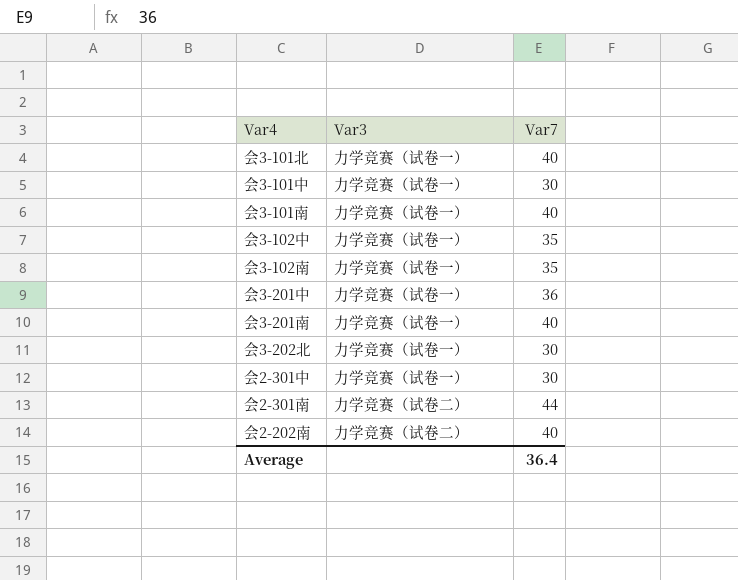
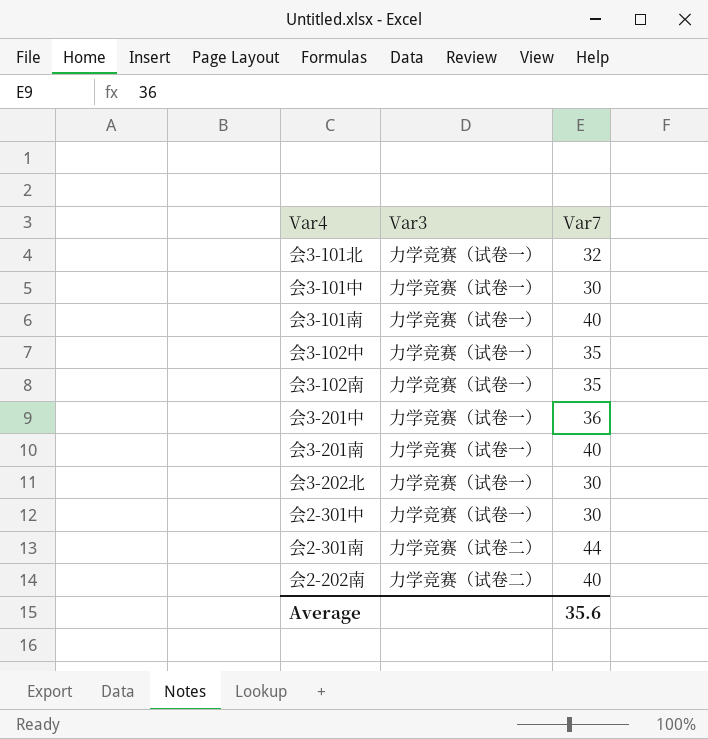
会3-101北 | Var7: 40 -> 32
Average | Var7: 36.4 -> 35.6

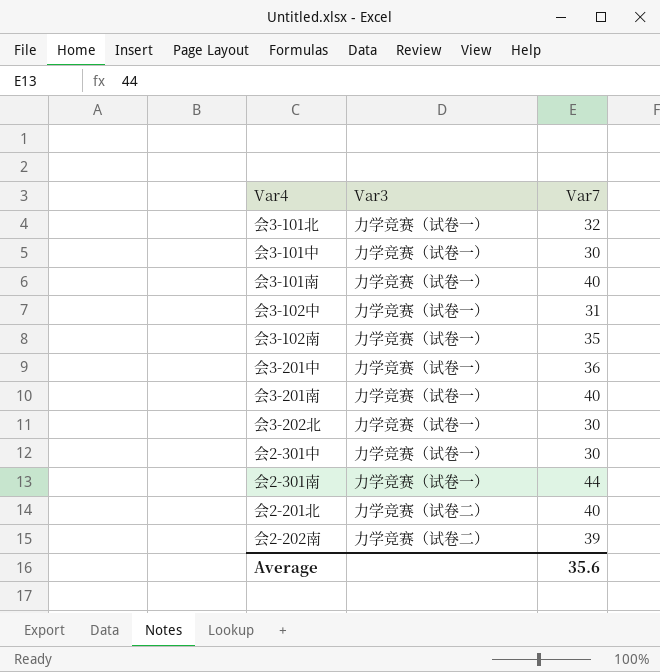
会3-102中 | Var7: 35 -> 31
会2-301南 | Var3: 力学竞赛（试卷二） -> 力学竞赛（试卷一）
row 会2-201北: none -> 力学竞赛（试卷二） | 40
会2-202南 | Var7: 40 -> 39

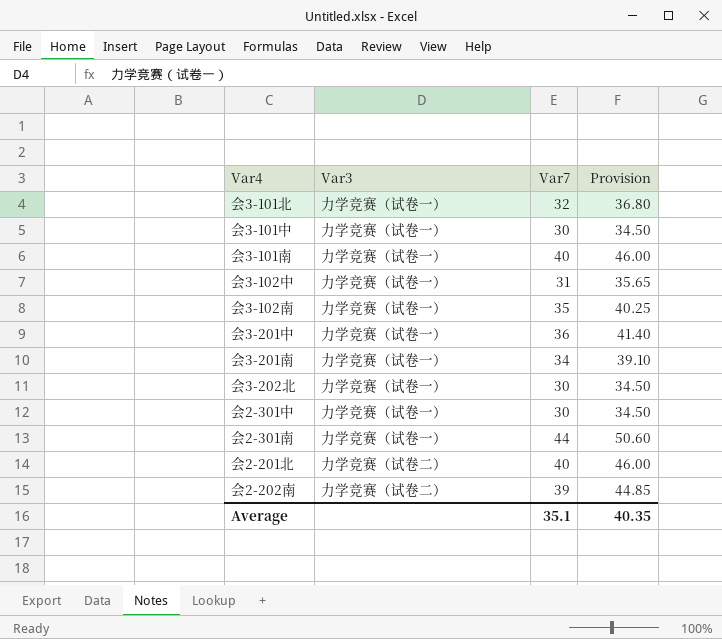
column Provision | formula: none -> [Var7] * 1.15
会3-201南 | Var7: 40 -> 34
Average | Var7: 35.6 -> 35.1

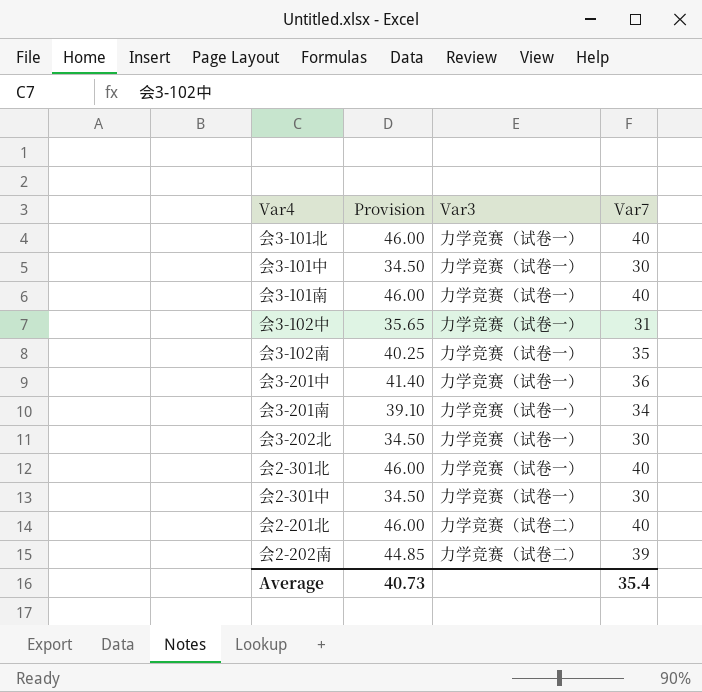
column Provision | position: 4 -> 2
row 会2-301南: 力学竞赛（试卷一） | 44 | 50.60 -> none
会3-101北 | Provision: 36.80 -> 46.00
会3-101北 | Var7: 32 -> 40
row 会2-301北: none -> 46.00 | 力学竞赛（试卷一） | 40
Average | Provision: 40.35 -> 40.73
Average | Var7: 35.1 -> 35.4

